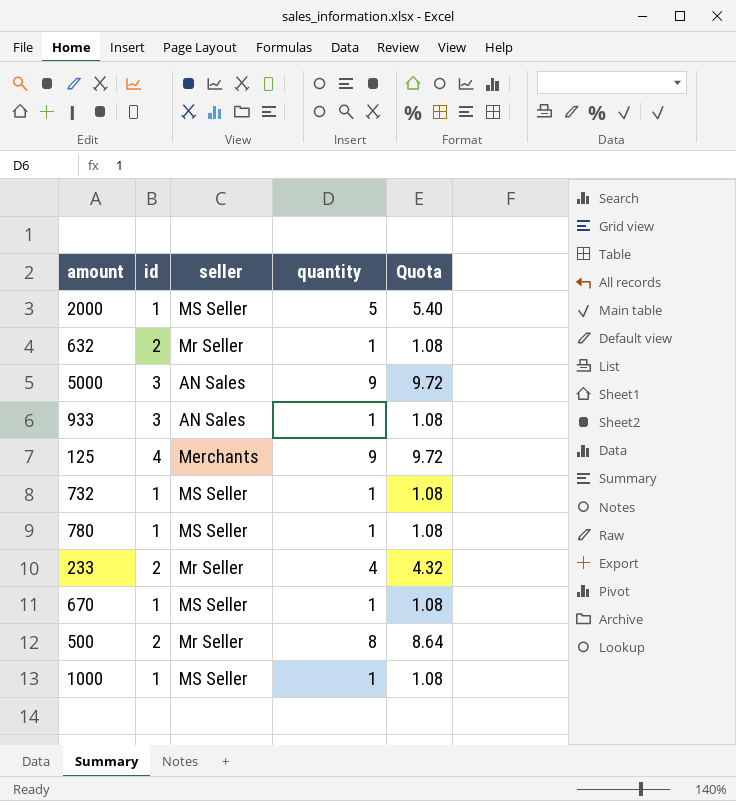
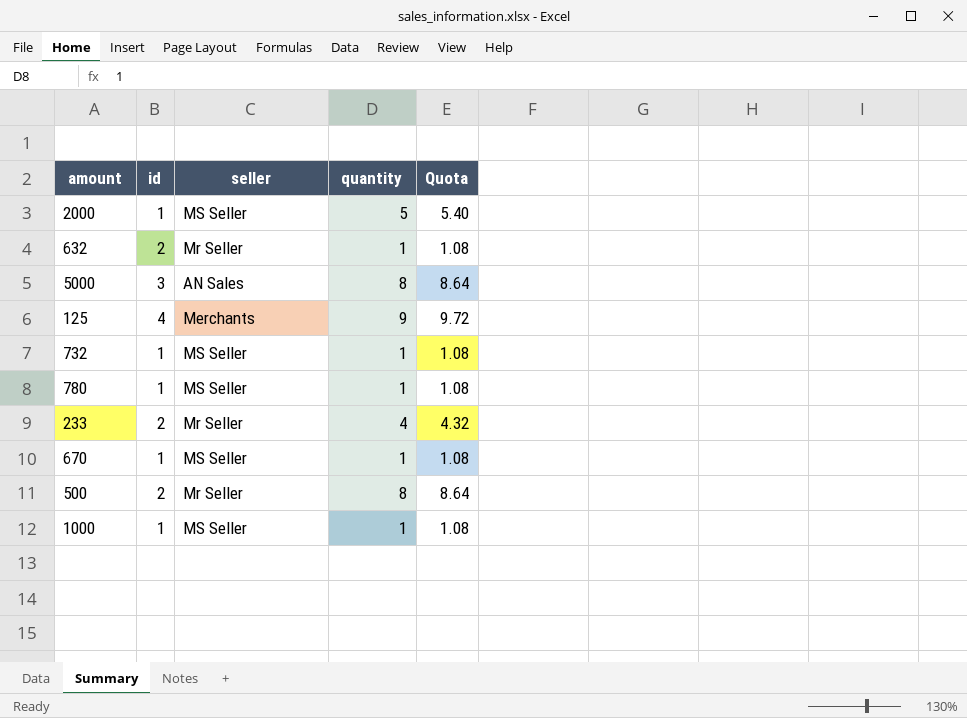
row 933: 3 | AN Sales | 1 | 1.08 -> none
5000 | quantity: 9 -> 8
5000 | Quota: 9.72 -> 8.64

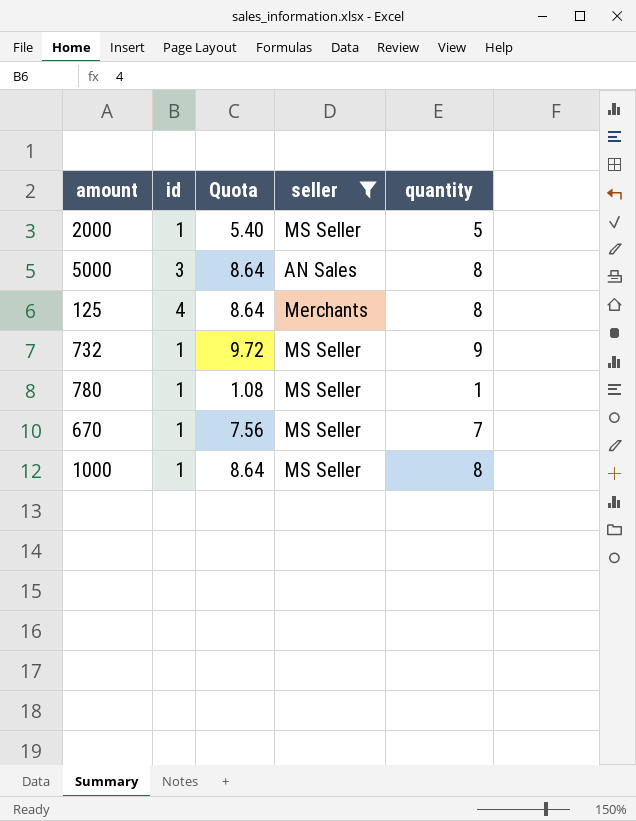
filter: none -> seller != Mr Seller
column Quota | position: 5 -> 3
125 | Quota: 9.72 -> 8.64
125 | quantity: 9 -> 8
732 | Quota: 1.08 -> 9.72
732 | quantity: 1 -> 9
670 | Quota: 1.08 -> 7.56
670 | quantity: 1 -> 7
1000 | Quota: 1.08 -> 8.64
1000 | quantity: 1 -> 8

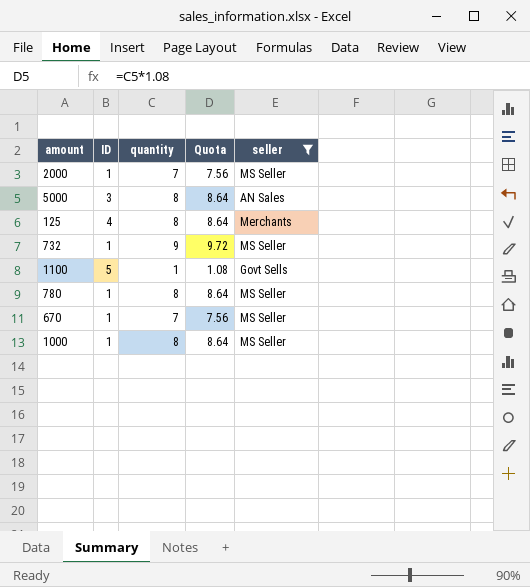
column name: id -> ID
column quantity | position: 5 -> 3
2000 | quantity: 5 -> 7
2000 | Quota: 5.40 -> 7.56
row 1100: none -> 5 | 1 | 1.08 | Govt Sells
780 | quantity: 1 -> 8
780 | Quota: 1.08 -> 8.64

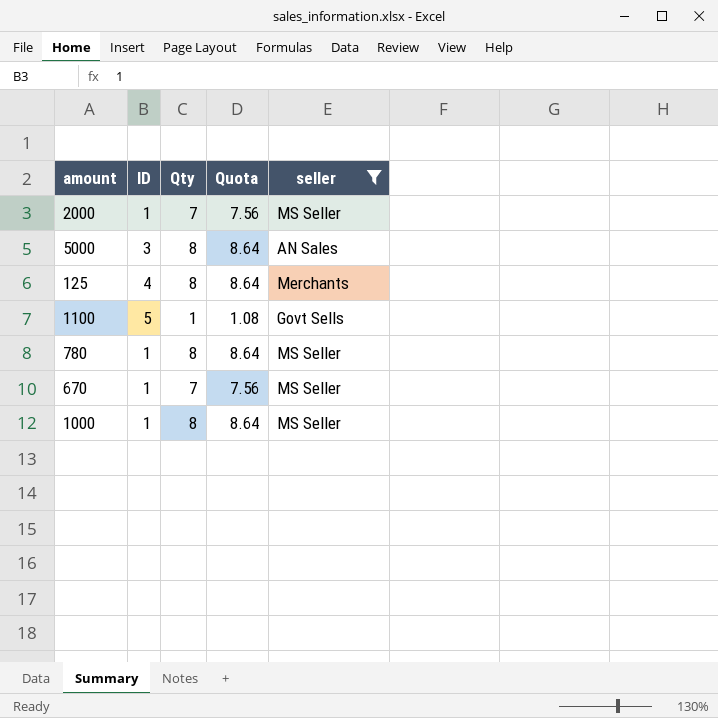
column name: quantity -> Qty
row 732: 1 | 9 | 9.72 | MS Seller -> none

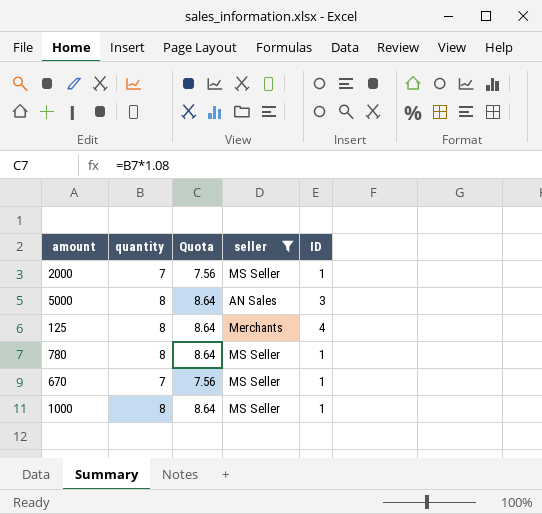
column name: Qty -> quantity
column ID | position: 2 -> 5
row 1100: 5 | 1 | 1.08 | Govt Sells -> none

